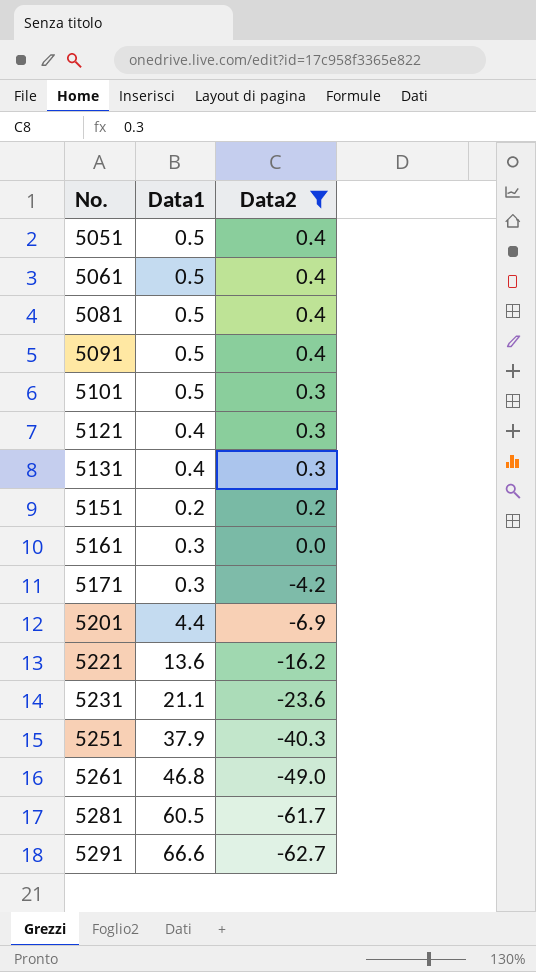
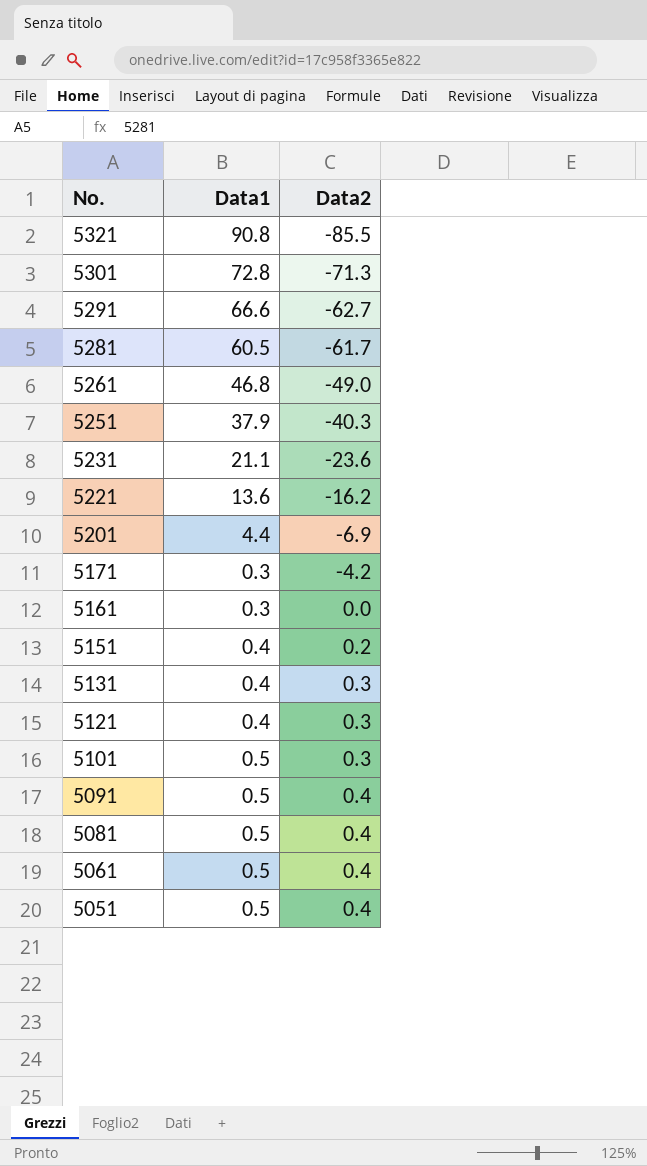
filter: Data2 >= -62.7 -> none
row order: No. ascending -> No. descending
5151 | Data1: 0.2 -> 0.4

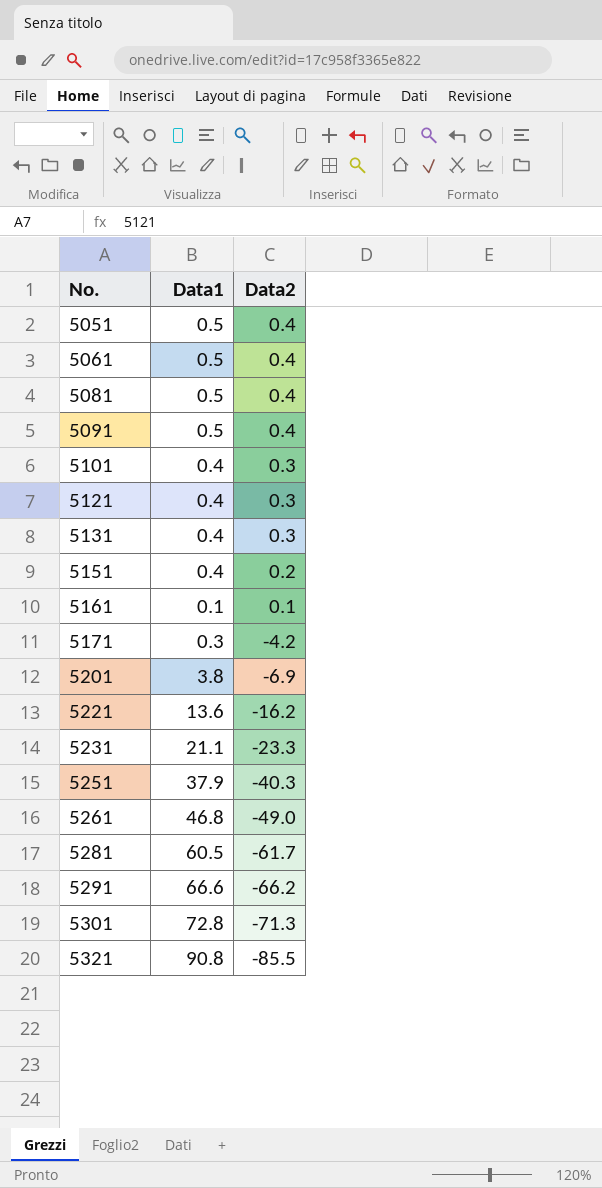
row order: No. descending -> No. ascending
5101 | Data1: 0.5 -> 0.4
5161 | Data1: 0.3 -> 0.1
5161 | Data2: 0.0 -> 0.1
5201 | Data1: 4.4 -> 3.8
5231 | Data2: -23.6 -> -23.3
5291 | Data2: -62.7 -> -66.2

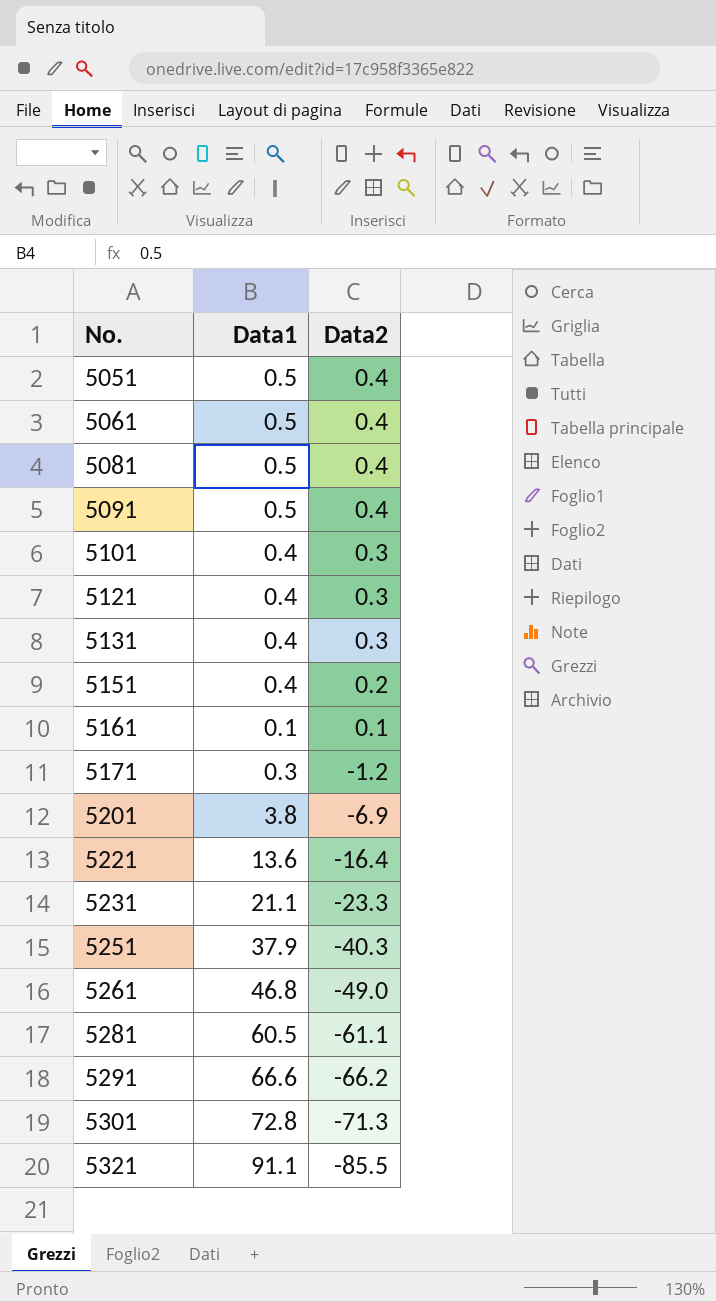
5171 | Data2: -4.2 -> -1.2
5221 | Data2: -16.2 -> -16.4
5281 | Data2: -61.7 -> -61.1
5321 | Data1: 90.8 -> 91.1

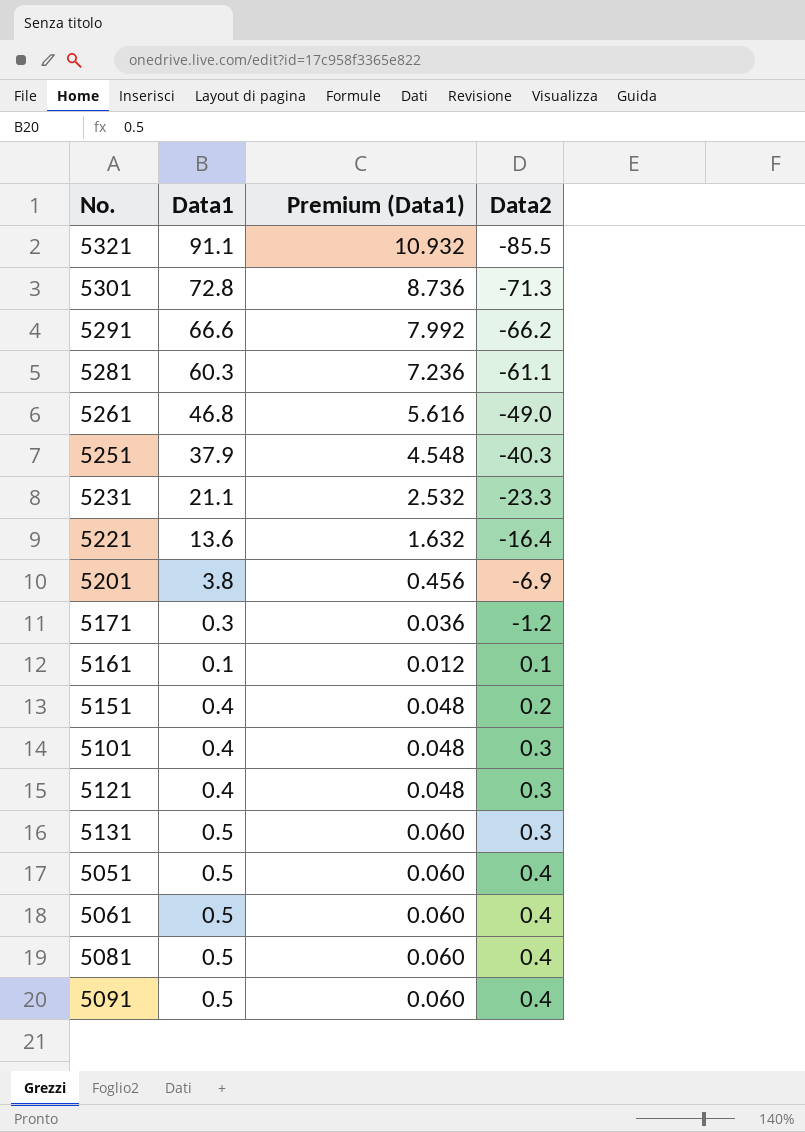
row order: No. ascending -> Data2 ascending
column Premium (Data1) | formula: none -> [Data1] * 0.12
5281 | Data1: 60.5 -> 60.3
5131 | Data1: 0.4 -> 0.5

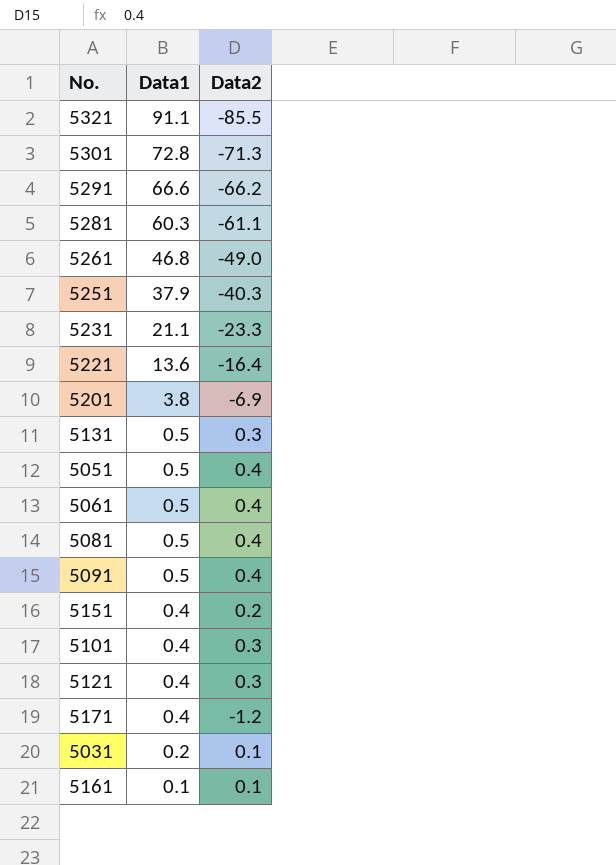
row order: Data2 ascending -> Data1 descending
column Premium (Data1) | formula: [Data1] * 0.12 -> none
5171 | Data1: 0.3 -> 0.4
row 5031: none -> 0.2 | 0.1

